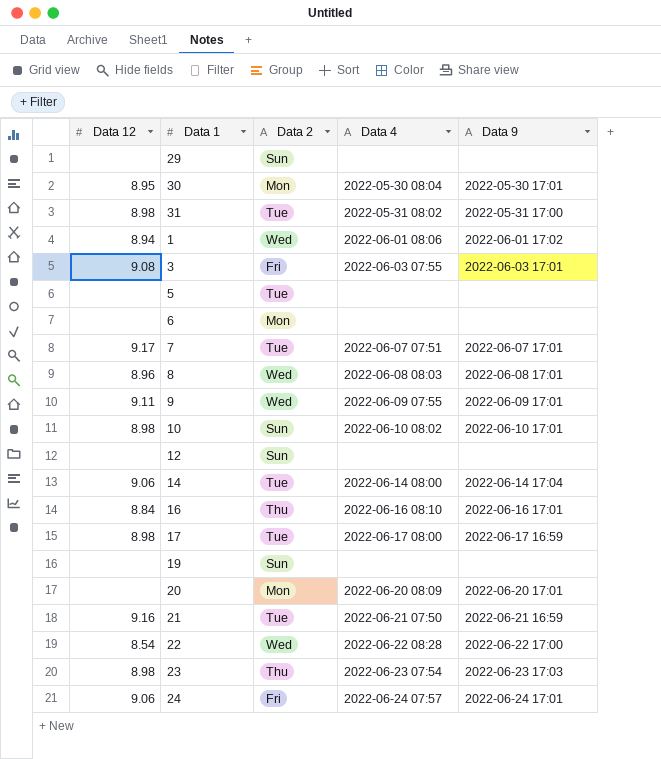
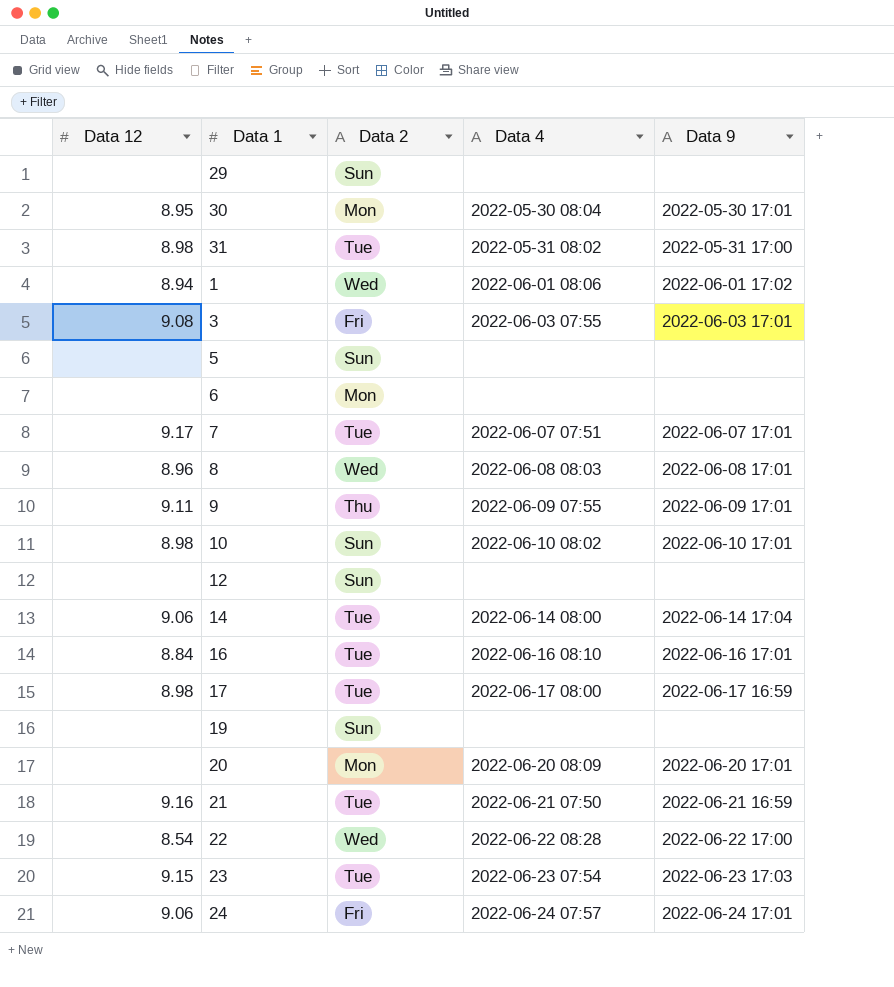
5 | Data 2: Tue -> Sun
9 | Data 2: Wed -> Thu
16 | Data 2: Thu -> Tue
23 | Data 12: 8.98 -> 9.15
23 | Data 2: Thu -> Tue

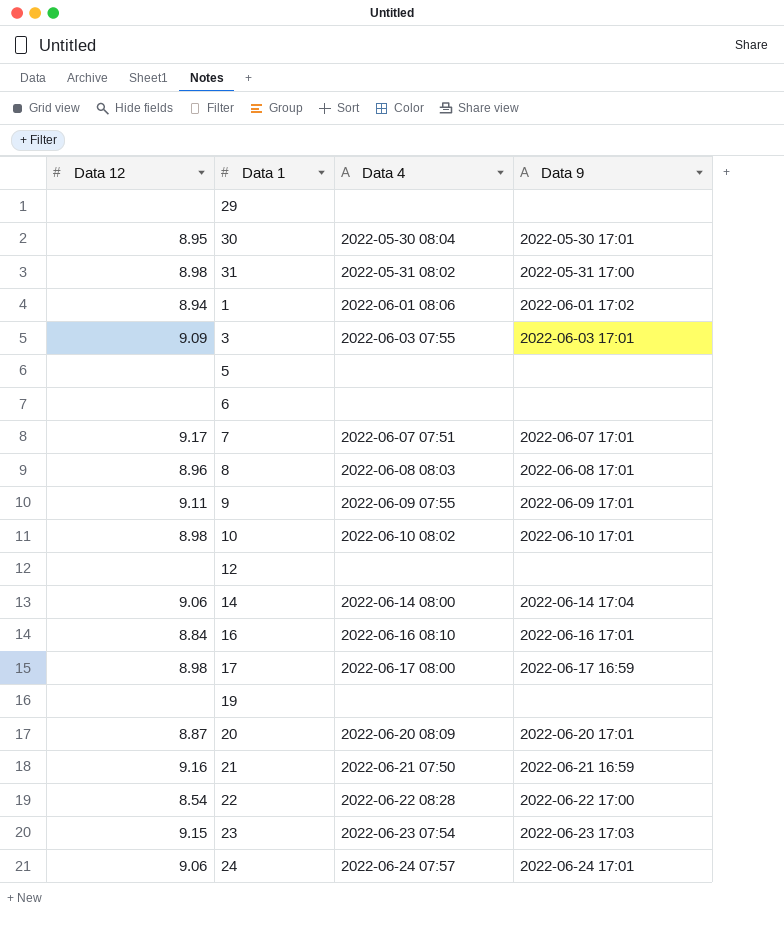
column Data 2 | position: 3 -> none
3 | Data 12: 9.08 -> 9.09
20 | Data 12: none -> 8.87

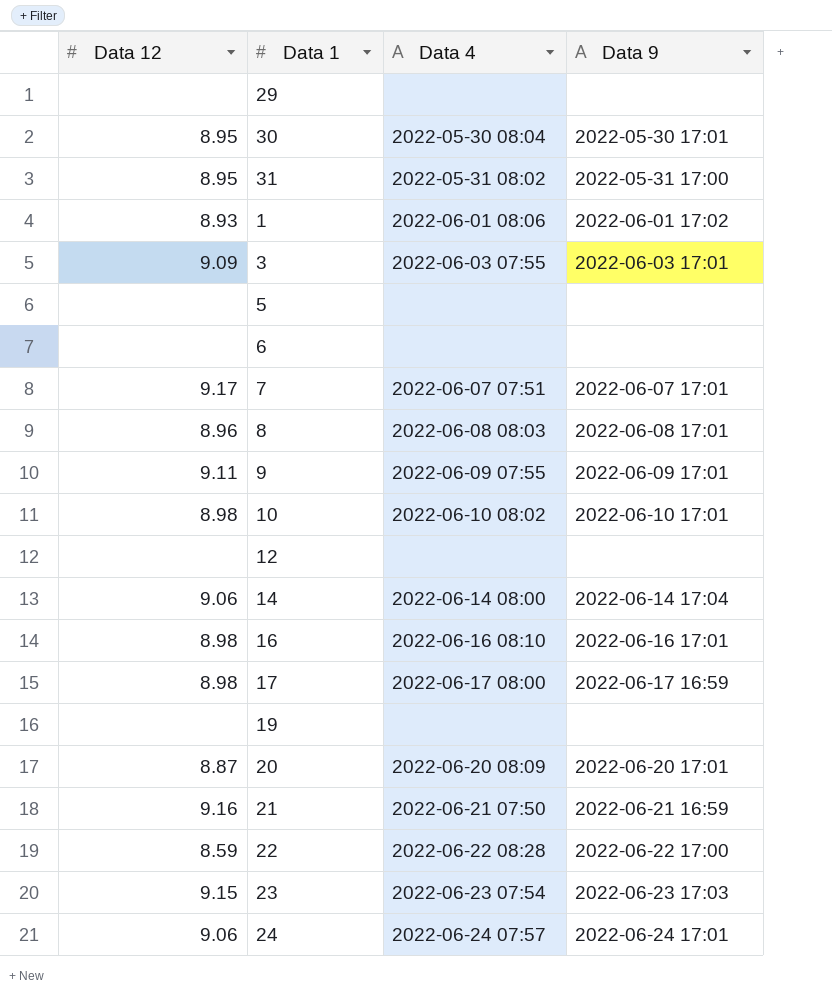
31 | Data 12: 8.98 -> 8.95
1 | Data 12: 8.94 -> 8.93
16 | Data 12: 8.84 -> 8.98
22 | Data 12: 8.54 -> 8.59

